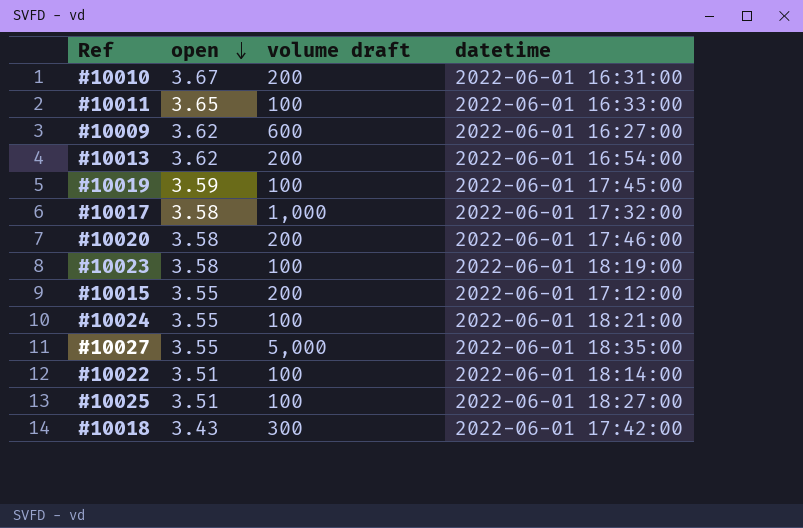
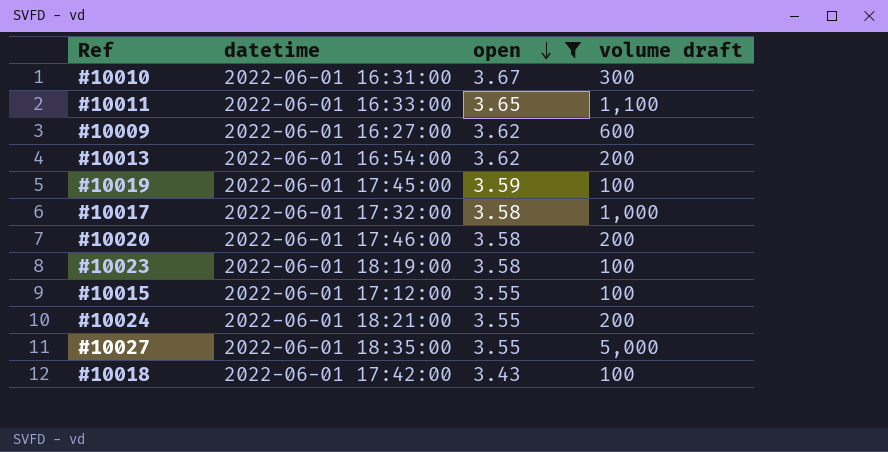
filter: none -> open != 3.51
column datetime | position: 4 -> 2
#10010 | volume draft: 200 -> 300
#10011 | volume draft: 100 -> 1,100
#10015 | volume draft: 200 -> 100
#10024 | volume draft: 100 -> 200
#10018 | volume draft: 300 -> 100

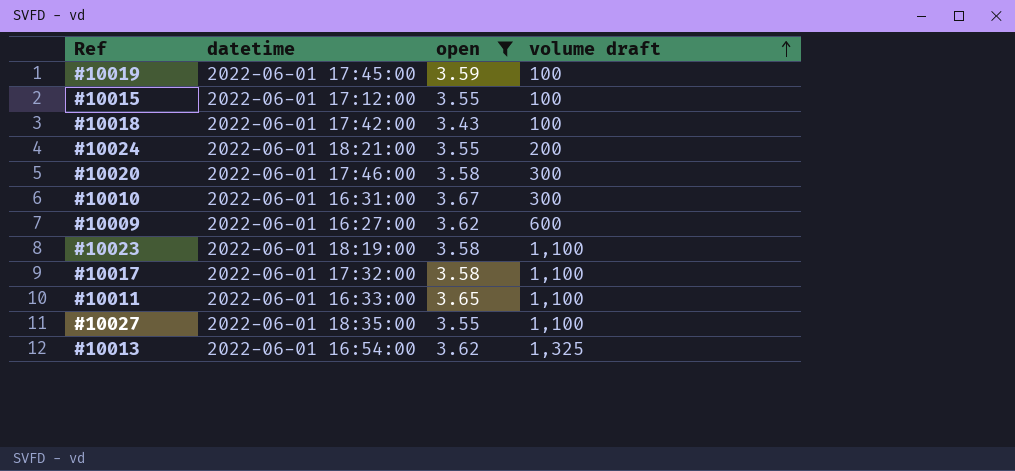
row order: open descending -> volume draft ascending
#10020 | volume draft: 200 -> 300
#10023 | volume draft: 100 -> 1,100
#10017 | volume draft: 1,000 -> 1,100
#10027 | volume draft: 5,000 -> 1,100
#10013 | volume draft: 200 -> 1,325

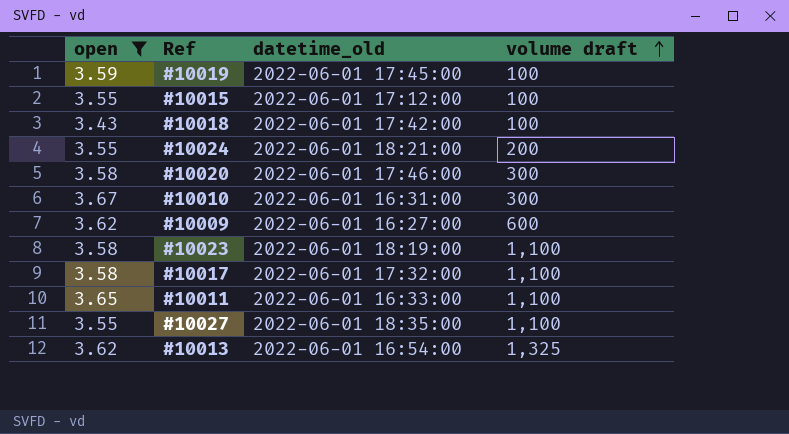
column open | position: 3 -> 1
column name: datetime -> datetime_old

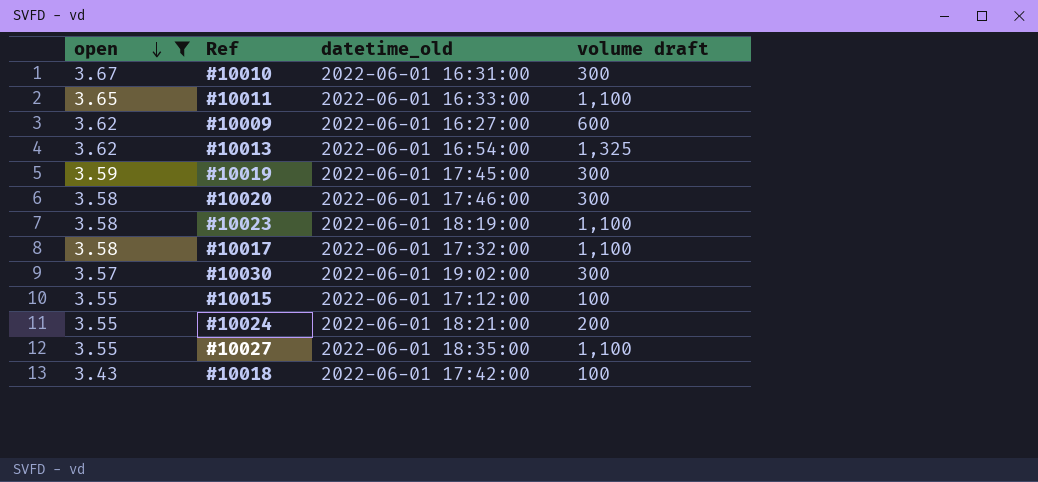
row order: volume draft ascending -> open descending
#10019 | volume draft: 100 -> 300
row #10030: none -> 3.57 | 2022-06-01 19:02:00 | 300

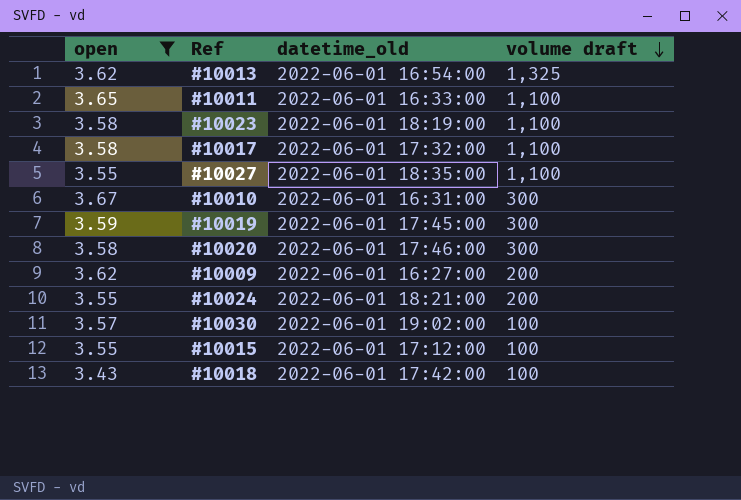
row order: open descending -> volume draft descending
#10009 | volume draft: 600 -> 200
#10030 | volume draft: 300 -> 100

